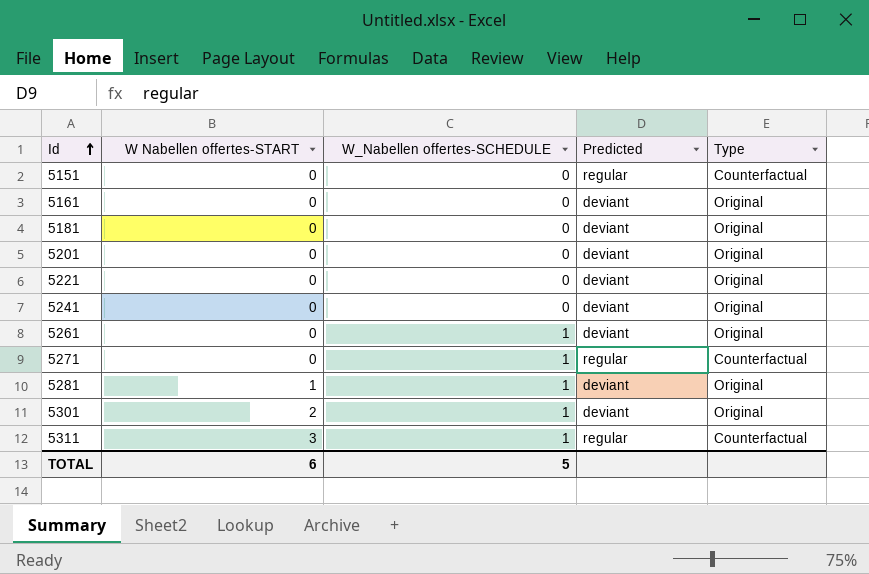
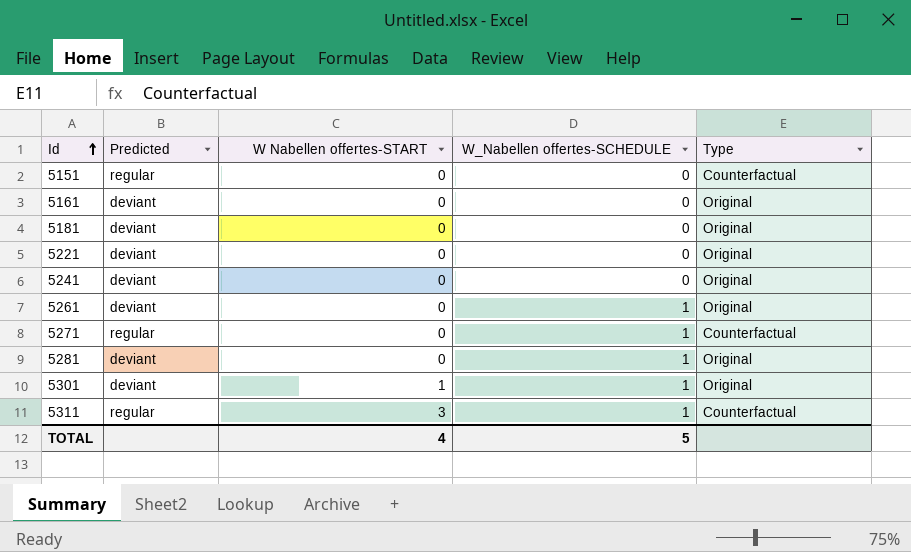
column Predicted | position: 4 -> 2
row 5201: 0 | 0 | deviant | Original -> none
5281 | W Nabellen offertes-START: 1 -> 0
5301 | W Nabellen offertes-START: 2 -> 1
TOTAL | W Nabellen offertes-START: 6 -> 4

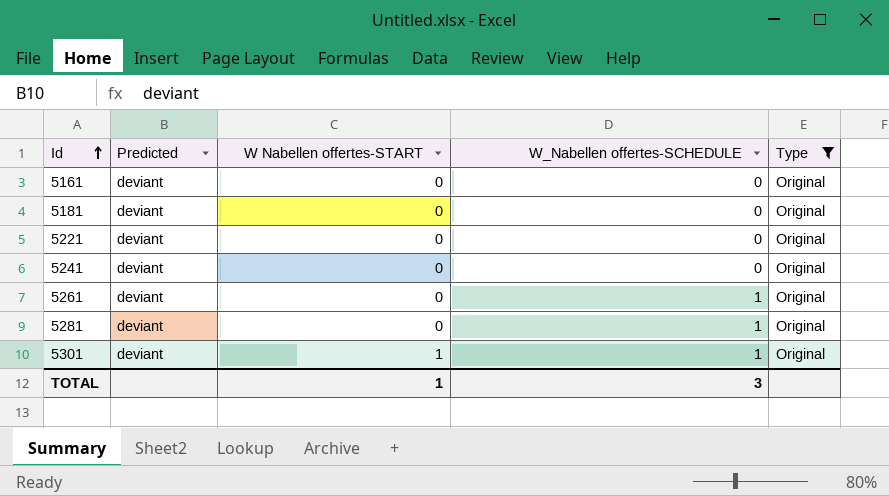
filter: none -> Type = Original
TOTAL | W Nabellen offertes-START: 4 -> 1
TOTAL | W_Nabellen offertes-SCHEDULE: 5 -> 3

